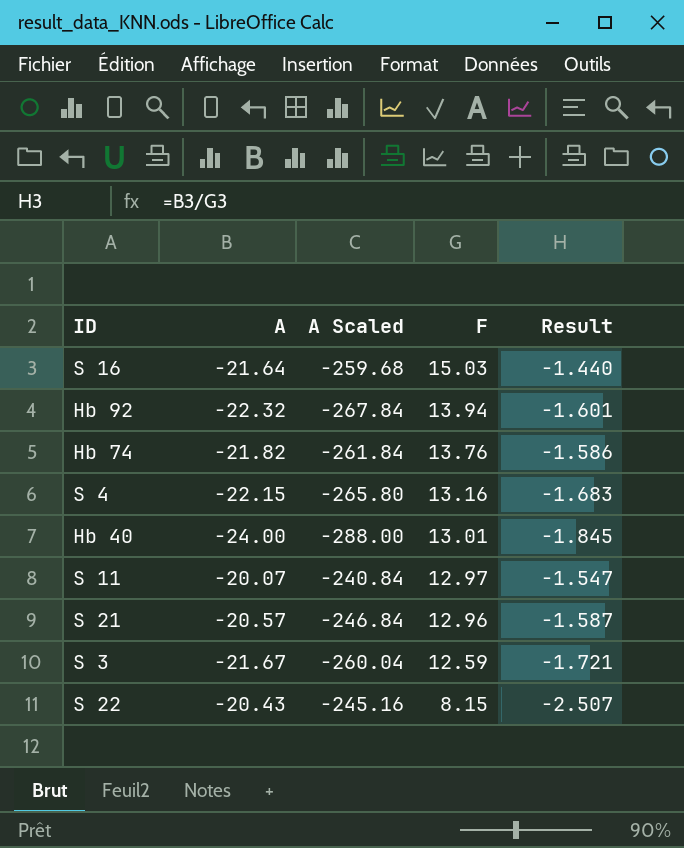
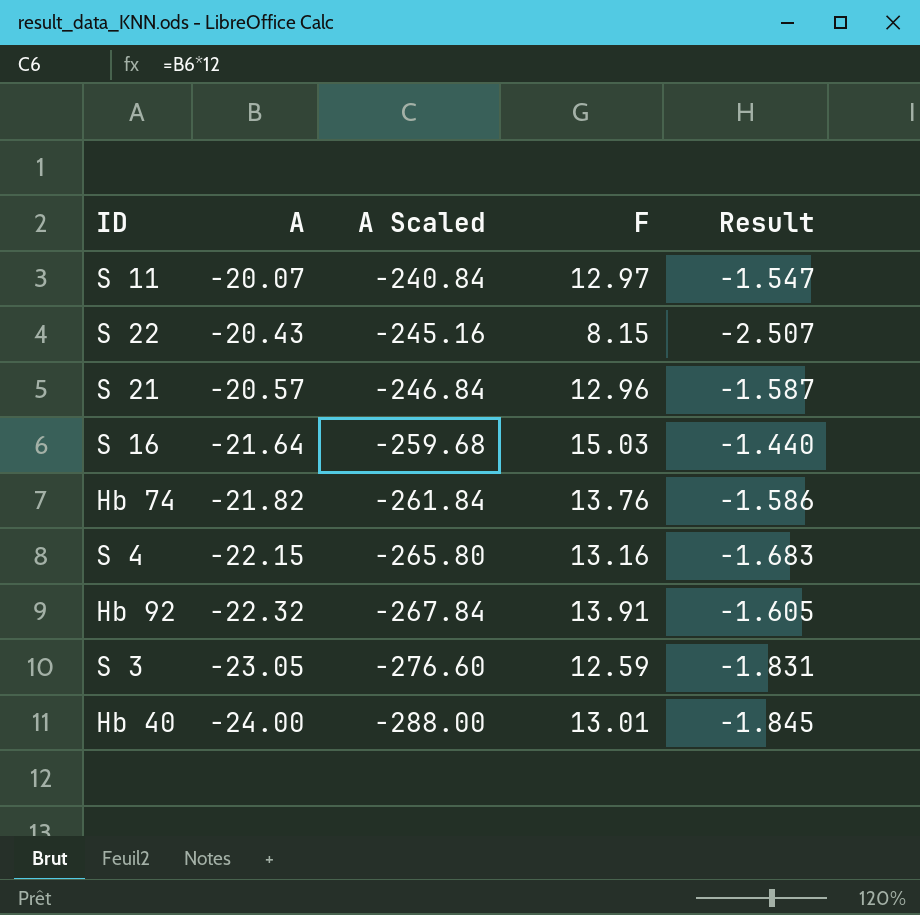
row order: F descending -> A descending
Hb 92 | F: 13.94 -> 13.91
Hb 92 | Result: -1.601 -> -1.605
S 3 | A: -21.67 -> -23.05
S 3 | A Scaled: -260.04 -> -276.60
S 3 | Result: -1.721 -> -1.831

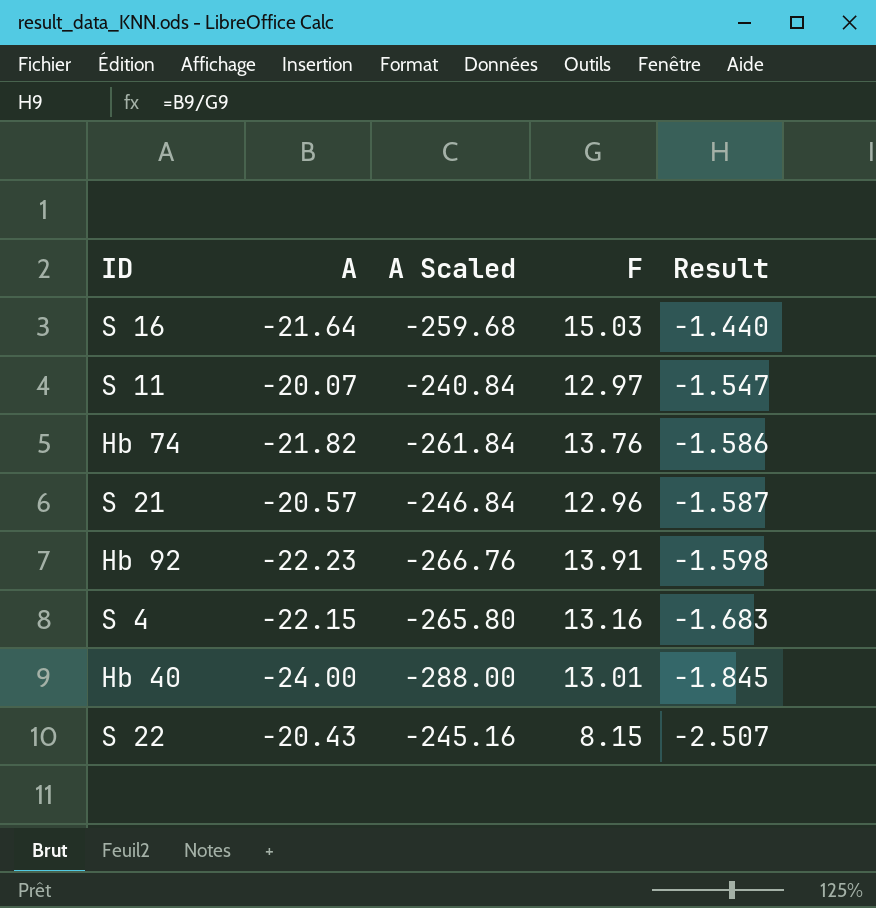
row order: A descending -> Result descending
row S 3: -23.05 | -276.60 | 12.59 | -1.831 -> none
Hb 92 | A: -22.32 -> -22.23
Hb 92 | A Scaled: -267.84 -> -266.76
Hb 92 | Result: -1.605 -> -1.598

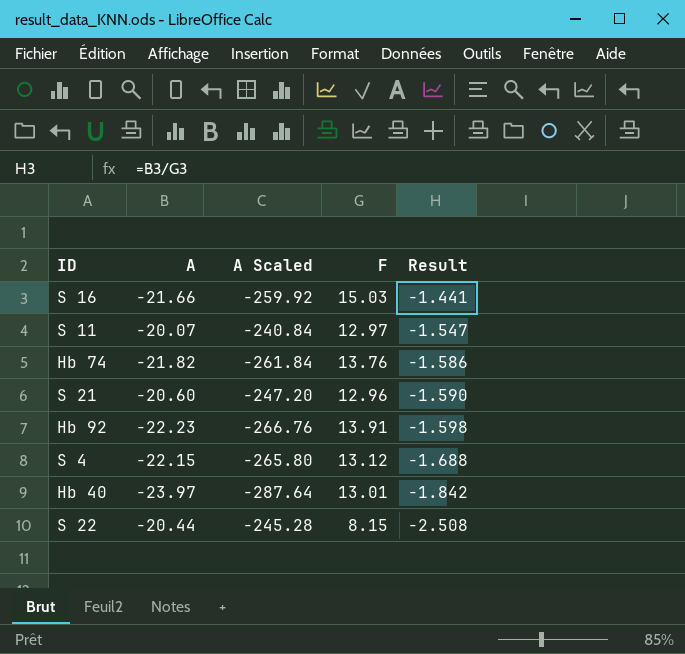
S 16 | A: -21.64 -> -21.66
S 16 | A Scaled: -259.68 -> -259.92
S 16 | Result: -1.440 -> -1.441
S 21 | A: -20.57 -> -20.60
S 21 | A Scaled: -246.84 -> -247.20
S 21 | Result: -1.587 -> -1.590
S 4 | F: 13.16 -> 13.12
S 4 | Result: -1.683 -> -1.688
Hb 40 | A: -24.00 -> -23.97
Hb 40 | A Scaled: -288.00 -> -287.64
Hb 40 | Result: -1.845 -> -1.842
S 22 | A: -20.43 -> -20.44
S 22 | A Scaled: -245.16 -> -245.28
S 22 | Result: -2.507 -> -2.508

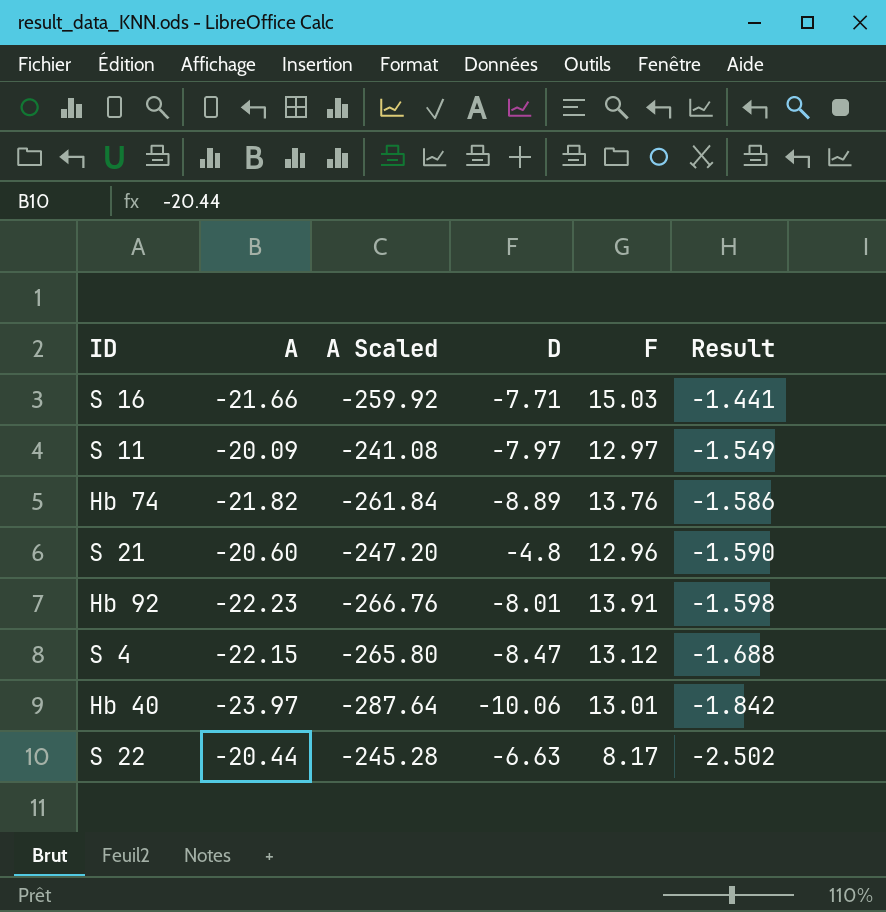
column D | position: none -> 4
S 11 | A: -20.07 -> -20.09
S 11 | A Scaled: -240.84 -> -241.08
S 11 | Result: -1.547 -> -1.549
S 22 | F: 8.15 -> 8.17
S 22 | Result: -2.508 -> -2.502

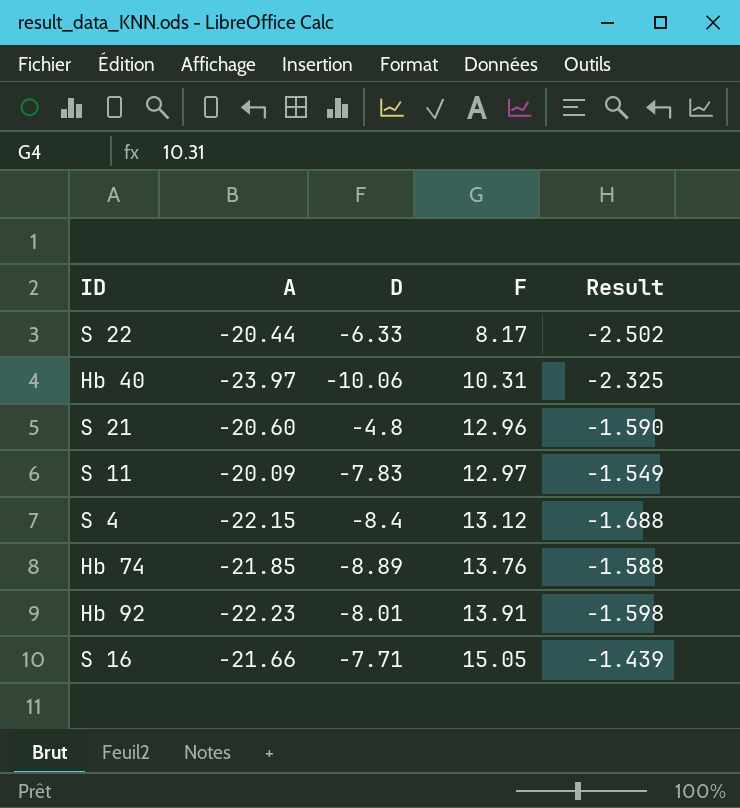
row order: Result descending -> F ascending
column A Scaled | formula: [A] * 12 -> none
S 22 | D: -6.63 -> -6.33
Hb 40 | F: 13.01 -> 10.31
Hb 40 | Result: -1.842 -> -2.325
S 11 | D: -7.97 -> -7.83
S 4 | D: -8.47 -> -8.4
Hb 74 | A: -21.82 -> -21.85
Hb 74 | Result: -1.586 -> -1.588
S 16 | F: 15.03 -> 15.05
S 16 | Result: -1.441 -> -1.439

